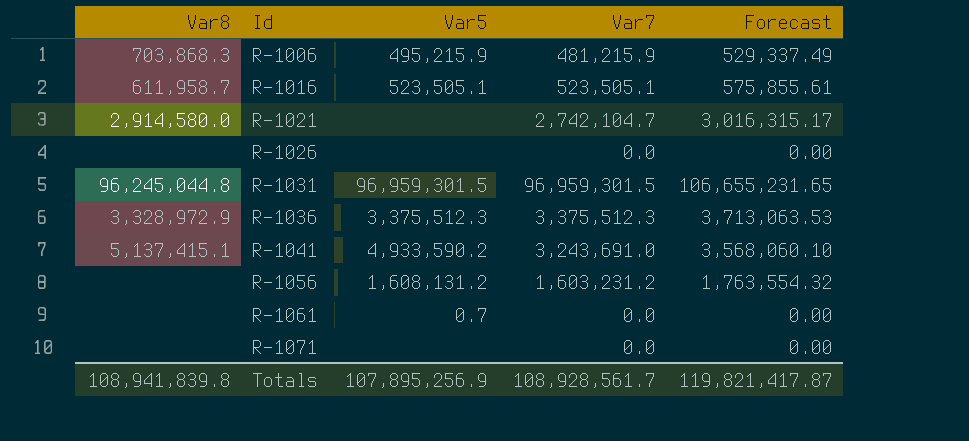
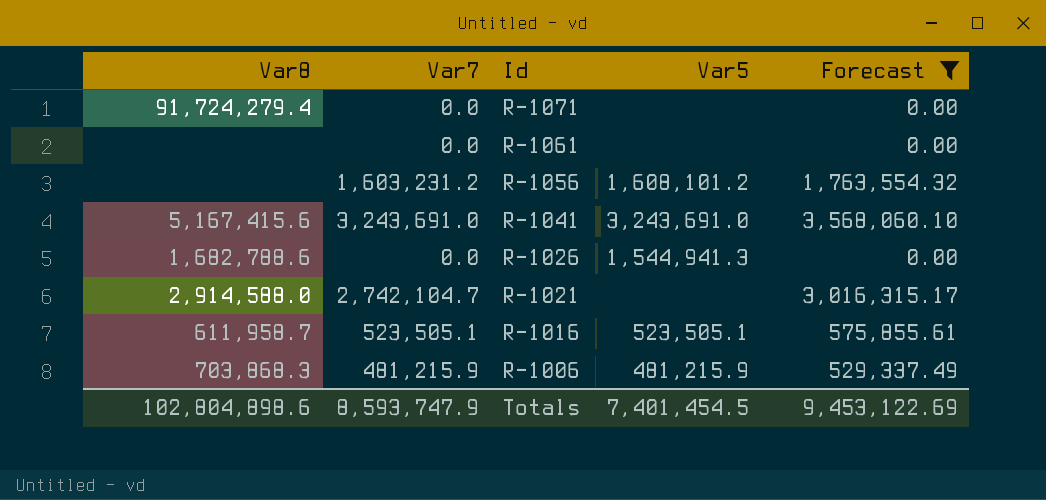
filter: none -> Forecast <= 3,568,060.10
row order: Id ascending -> Id descending
column Var7 | position: 4 -> 2
R-1071 | Var8: none -> 91,724,279.4
R-1061 | Var5: 0.7 -> none
R-1056 | Var5: 1,608,131.2 -> 1,608,101.2
R-1041 | Var8: 5,137,415.1 -> 5,167,415.6
R-1041 | Var5: 4,933,590.2 -> 3,243,691.0
R-1026 | Var8: none -> 1,682,788.6
R-1026 | Var5: none -> 1,544,941.3
R-1021 | Var8: 2,914,580.0 -> 2,914,588.0
R-1006 | Var5: 495,215.9 -> 481,215.9
Totals | Var8: 108,941,839.8 -> 102,804,898.6
Totals | Var7: 108,928,561.7 -> 8,593,747.9
Totals | Var5: 107,895,256.9 -> 7,401,454.5
Totals | Forecast: 119,821,417.87 -> 9,453,122.69

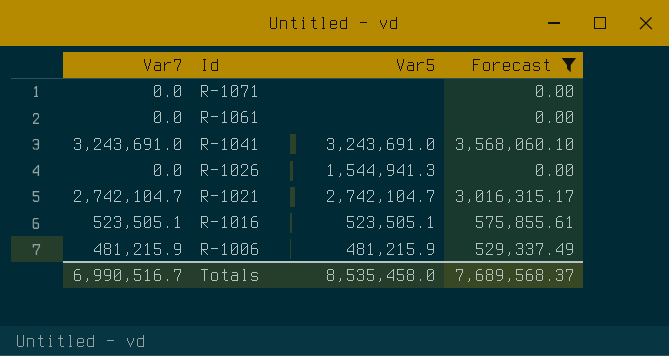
column Var8 | position: 1 -> none
row R-1056: none | 1,603,231.2 | 1,608,101.2 | 1,763,554.32 -> none
R-1021 | Var5: none -> 2,742,104.7
Totals | Var7: 8,593,747.9 -> 6,990,516.7
Totals | Var5: 7,401,454.5 -> 8,535,458.0
Totals | Forecast: 9,453,122.69 -> 7,689,568.37

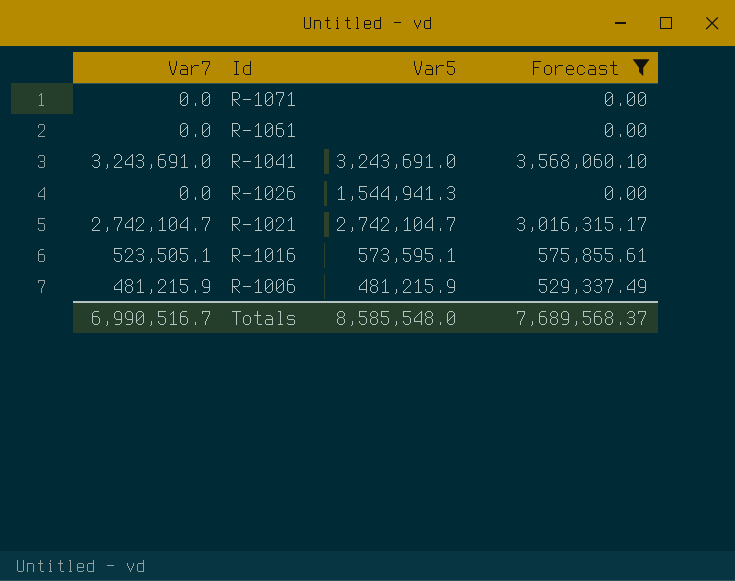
R-1016 | Var5: 523,505.1 -> 573,595.1
Totals | Var5: 8,535,458.0 -> 8,585,548.0

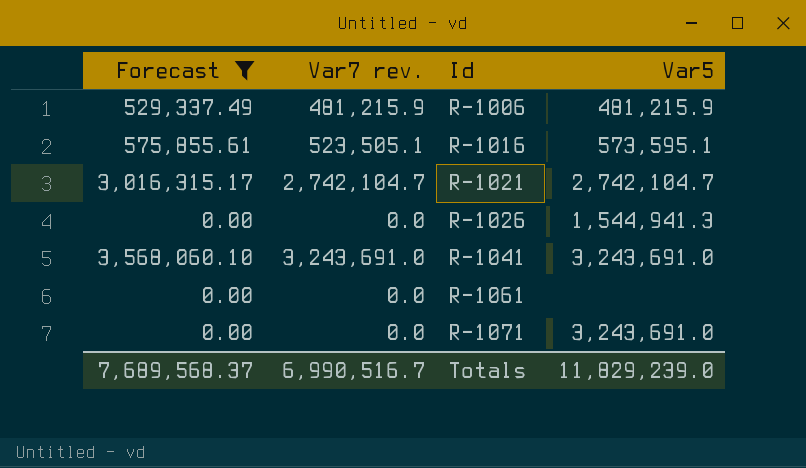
row order: Id descending -> Id ascending
column Forecast | position: 4 -> 1
column name: Var7 -> Var7 rev.
R-1071 | Var5: none -> 3,243,691.0
Totals | Var5: 8,585,548.0 -> 11,829,239.0

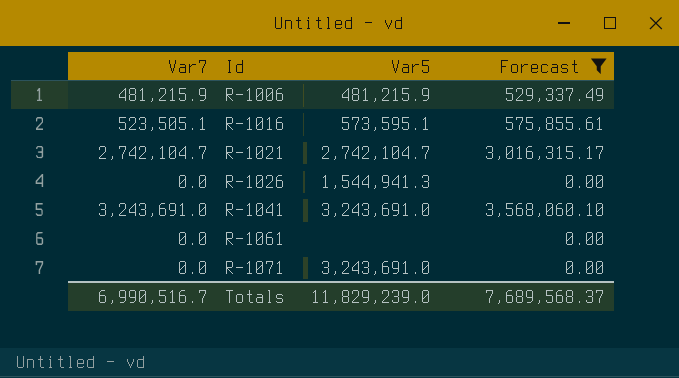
column name: Var7 rev. -> Var7
column Forecast | position: 1 -> 4

